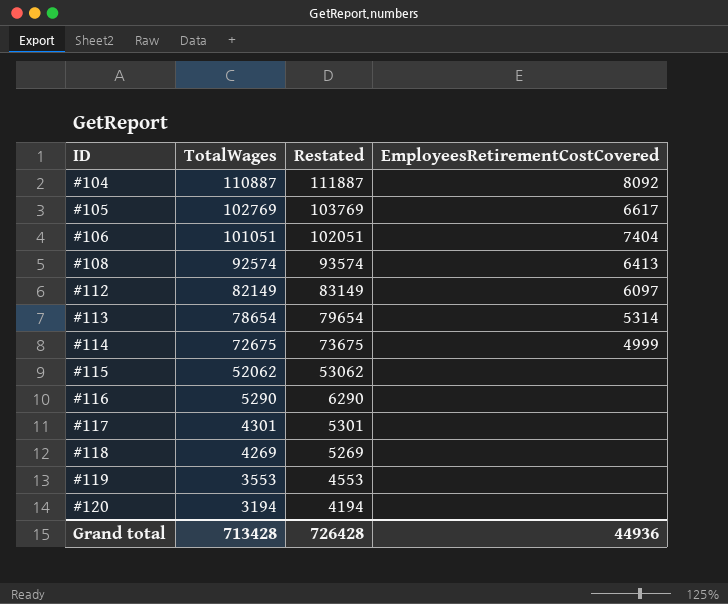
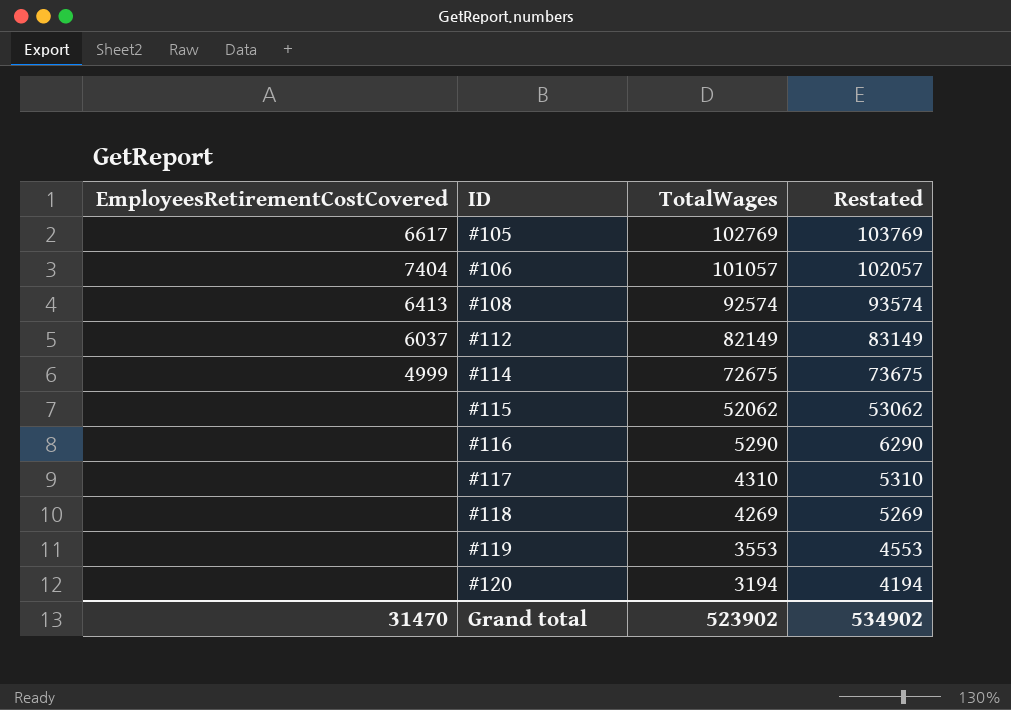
column EmployeesRetirementCostCovered | position: 4 -> 1
row #104: 110887 | 111887 | 8092 -> none
row #113: 78654 | 79654 | 5314 -> none
#106 | TotalWages: 101051 -> 101057
#106 | Restated: 102051 -> 102057
#112 | EmployeesRetirementCostCovered: 6097 -> 6037
#117 | TotalWages: 4301 -> 4310
#117 | Restated: 5301 -> 5310
Grand total | EmployeesRetirementCostCovered: 44936 -> 31470
Grand total | TotalWages: 713428 -> 523902
Grand total | Restated: 726428 -> 534902

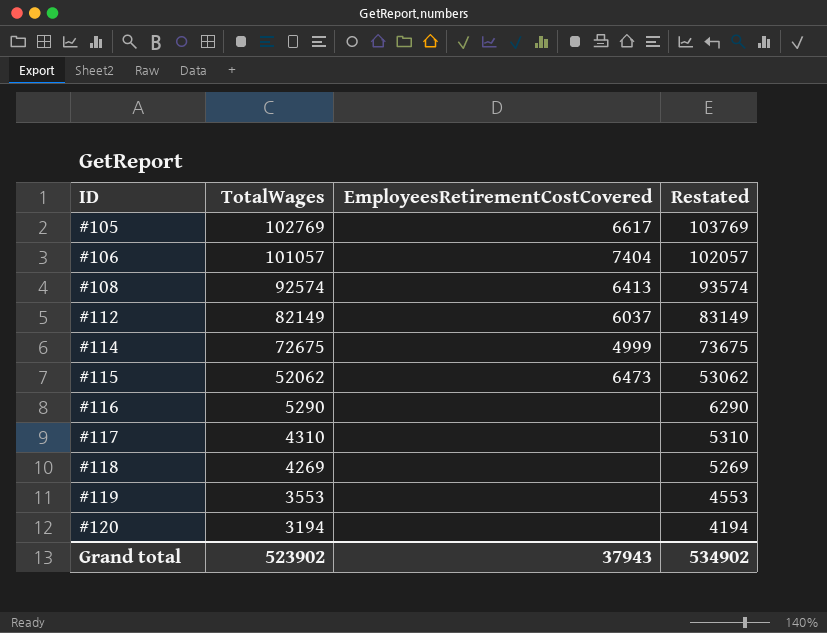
column EmployeesRetirementCostCovered | position: 1 -> 3
#115 | EmployeesRetirementCostCovered: none -> 6473
Grand total | EmployeesRetirementCostCovered: 31470 -> 37943

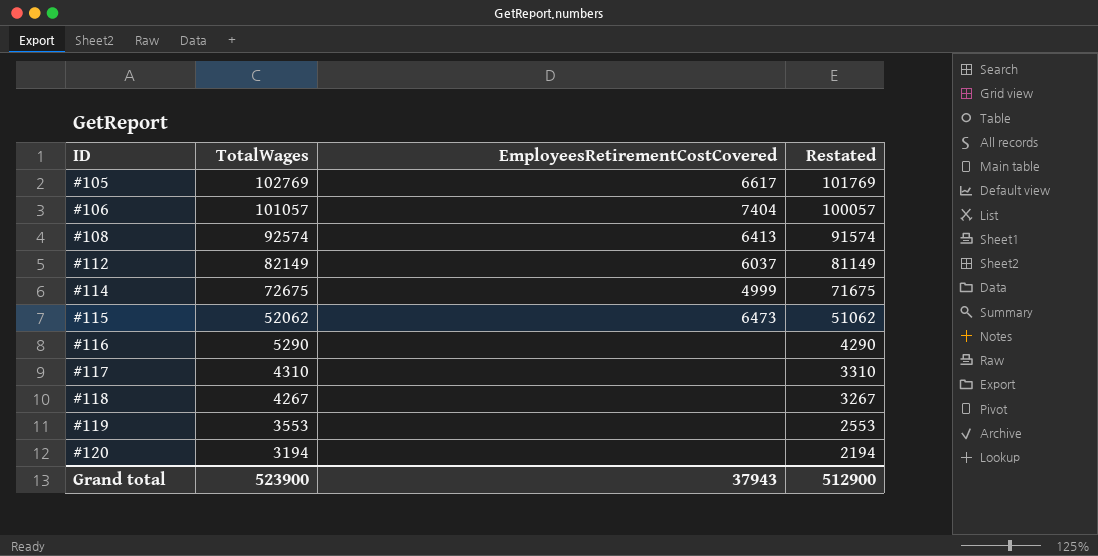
column Restated | formula: [TotalWages] + 1000 -> [TotalWages] - 1000
#118 | TotalWages: 4269 -> 4267
Grand total | TotalWages: 523902 -> 523900
Grand total | Restated: 534902 -> 512900

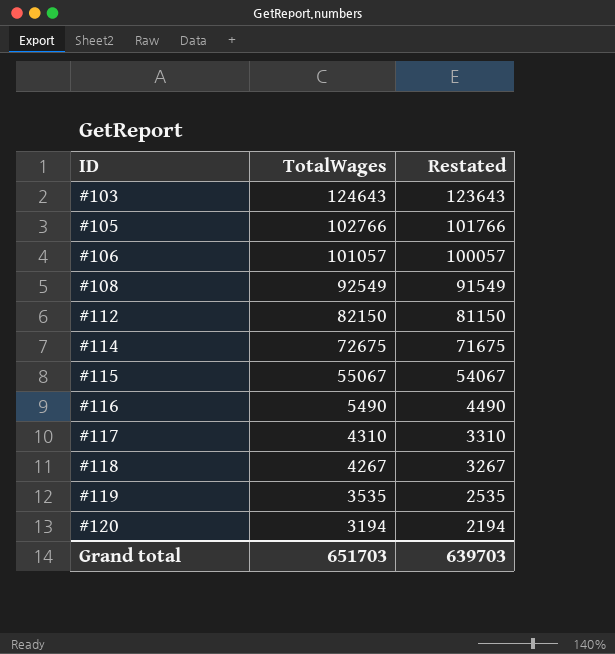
column EmployeesRetirementCostCovered | position: 3 -> none
row #103: none -> 124643 | 123643
#105 | TotalWages: 102769 -> 102766
#105 | Restated: 101769 -> 101766
#108 | TotalWages: 92574 -> 92549
#108 | Restated: 91574 -> 91549
#112 | TotalWages: 82149 -> 82150
#112 | Restated: 81149 -> 81150
#115 | TotalWages: 52062 -> 55067
#115 | Restated: 51062 -> 54067
#116 | TotalWages: 5290 -> 5490
#116 | Restated: 4290 -> 4490
#119 | TotalWages: 3553 -> 3535
#119 | Restated: 2553 -> 2535
Grand total | TotalWages: 523900 -> 651703
Grand total | Restated: 512900 -> 639703

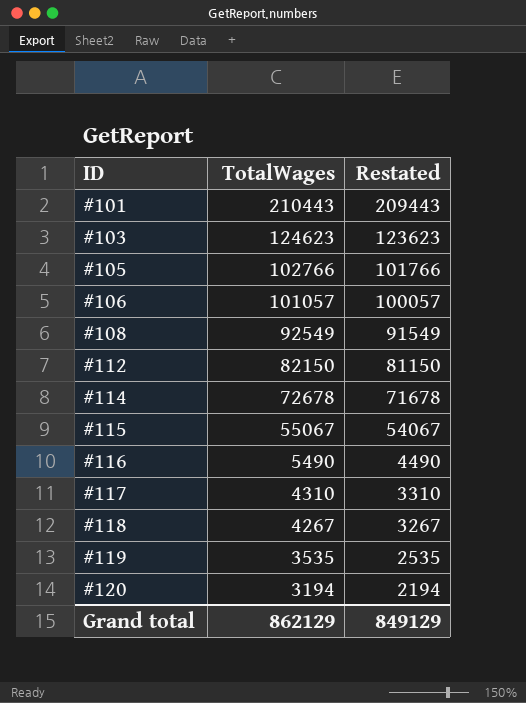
row #101: none -> 210443 | 209443
#103 | TotalWages: 124643 -> 124623
#103 | Restated: 123643 -> 123623
#114 | TotalWages: 72675 -> 72678
#114 | Restated: 71675 -> 71678
Grand total | TotalWages: 651703 -> 862129
Grand total | Restated: 639703 -> 849129

